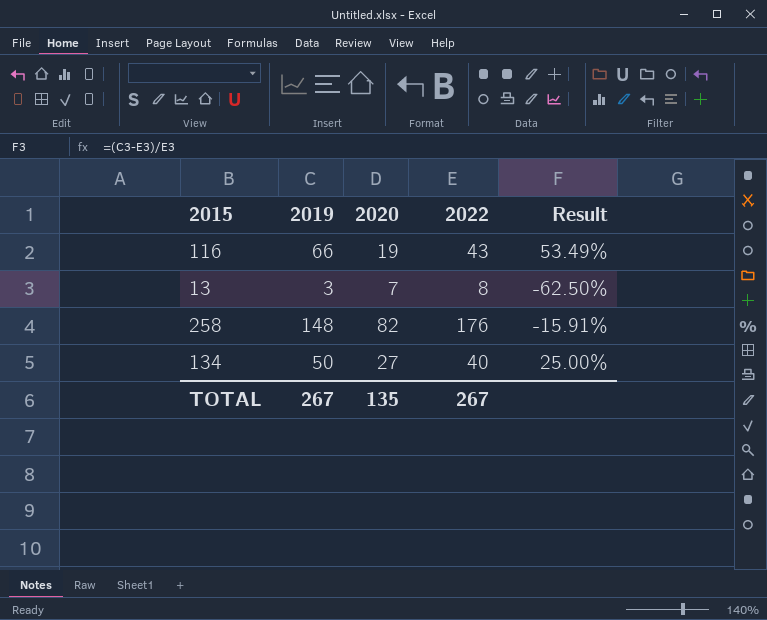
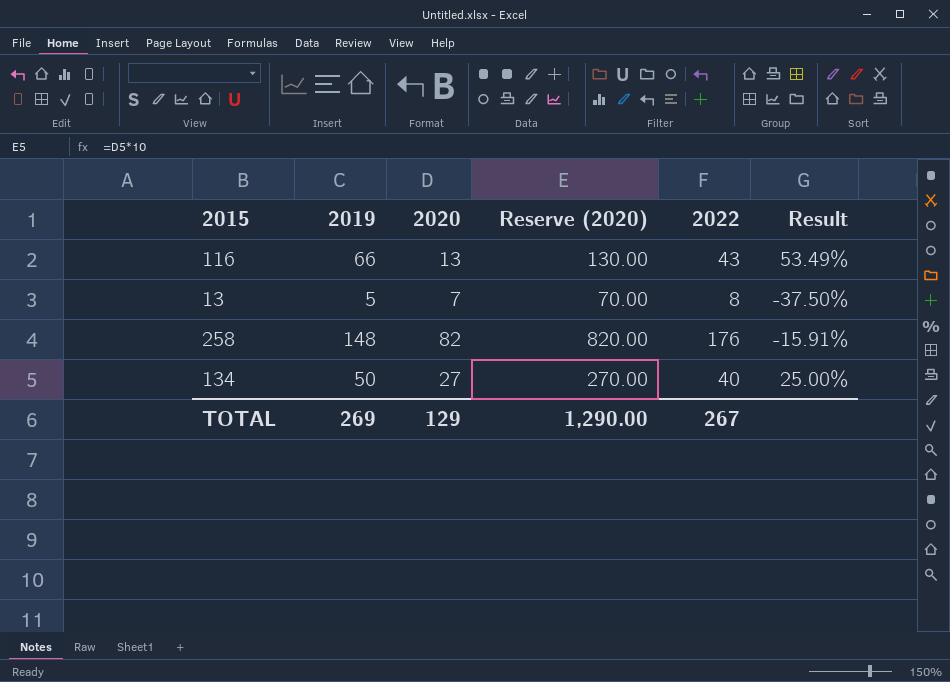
column Reserve (2020) | formula: none -> [2020] * 10
116 | 2020: 19 -> 13
13 | 2019: 3 -> 5
13 | Result: -62.50% -> -37.50%
TOTAL | 2019: 267 -> 269
TOTAL | 2020: 135 -> 129

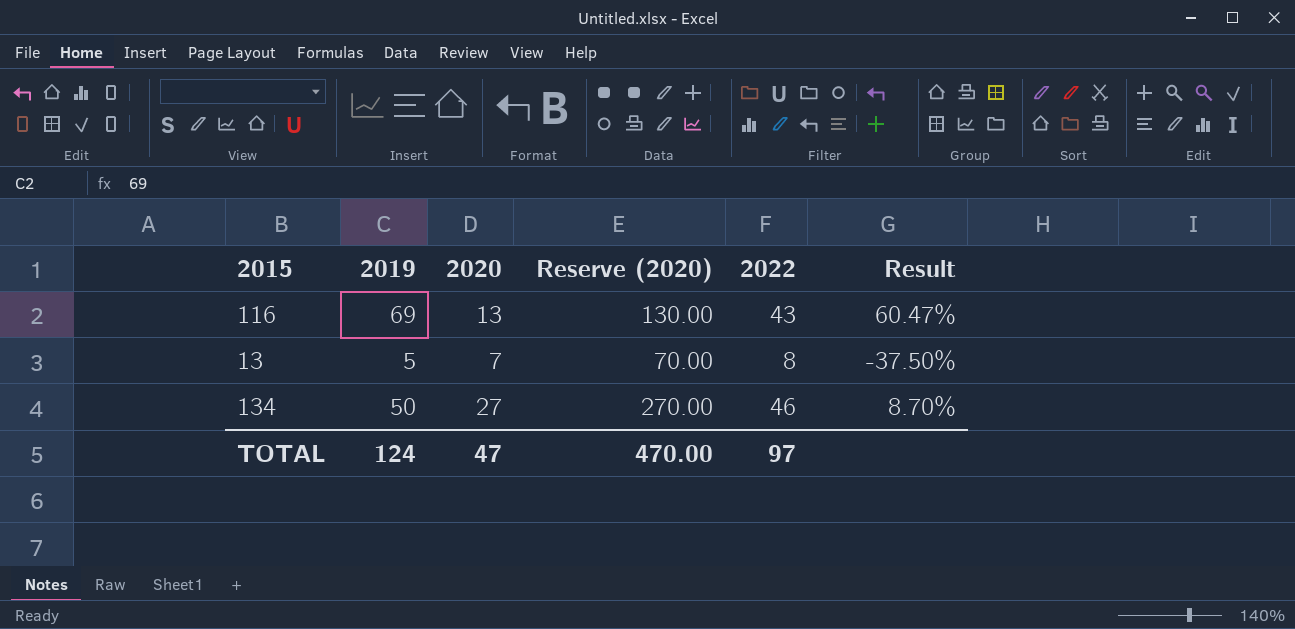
row 258: 148 | 82 | 820.00 | 176 | -15.91% -> none
116 | 2019: 66 -> 69
116 | Result: 53.49% -> 60.47%
134 | 2022: 40 -> 46
134 | Result: 25.00% -> 8.70%
TOTAL | 2019: 269 -> 124
TOTAL | 2020: 129 -> 47
TOTAL | Reserve (2020): 1,290.00 -> 470.00
TOTAL | 2022: 267 -> 97

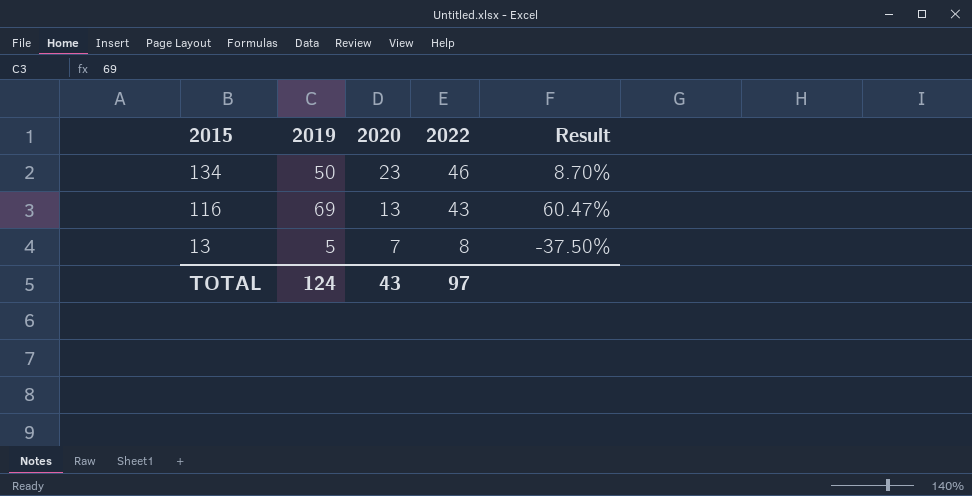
row order: none -> 2015 descending
column Reserve (2020) | formula: [2020] * 10 -> none
134 | 2020: 27 -> 23
TOTAL | 2020: 47 -> 43

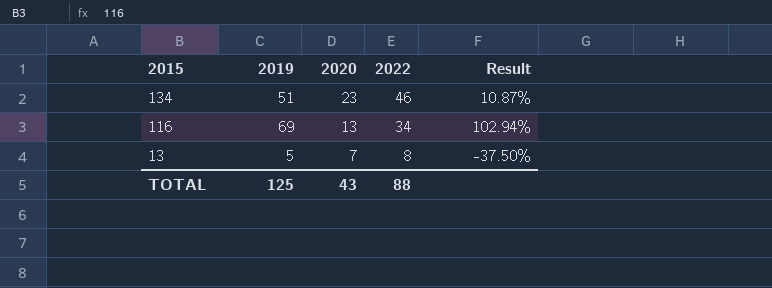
134 | 2019: 50 -> 51
134 | Result: 8.70% -> 10.87%
116 | 2022: 43 -> 34
116 | Result: 60.47% -> 102.94%
TOTAL | 2019: 124 -> 125
TOTAL | 2022: 97 -> 88

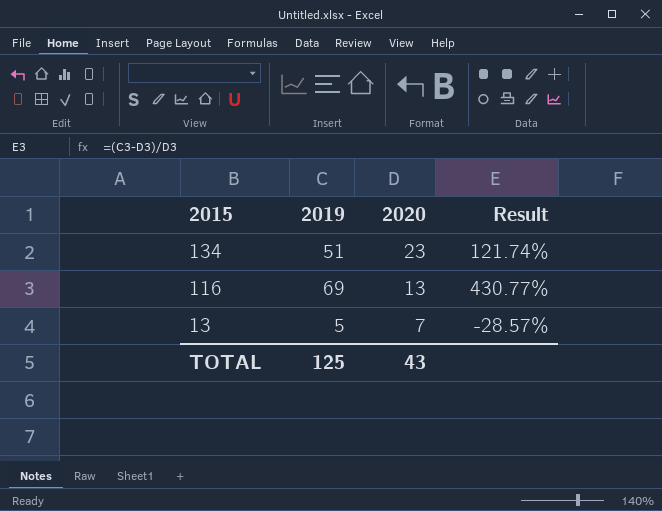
column 2022 | position: 4 -> none
column Result | formula: ([2019] - [2022]) / [2022] -> ([2019] - [2020]) / [2020]

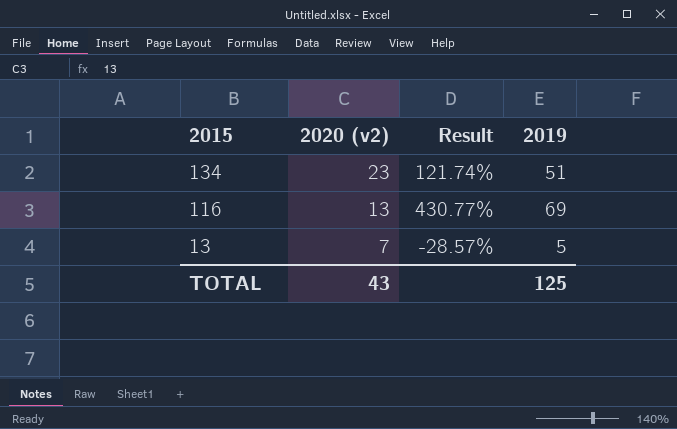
column name: 2020 -> 2020 (v2)
column 2019 | position: 2 -> 4

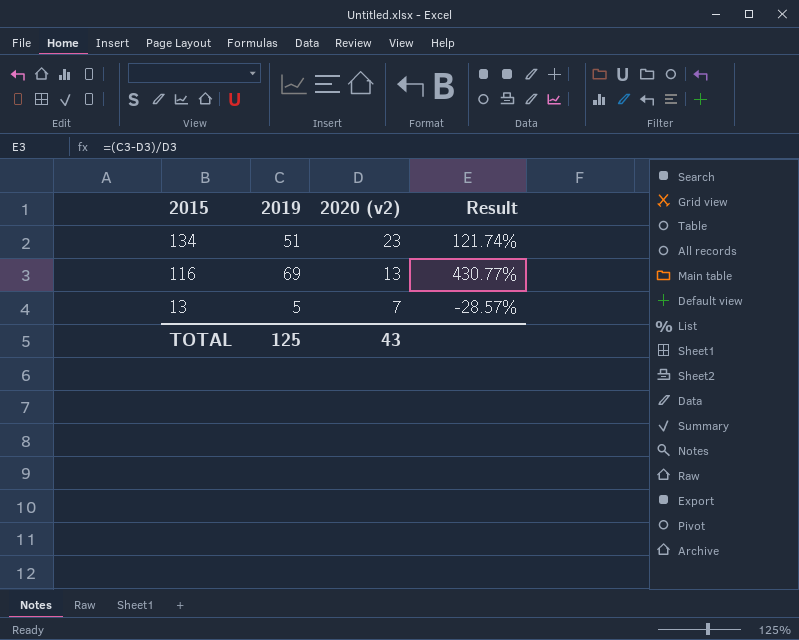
column 2019 | position: 4 -> 2

